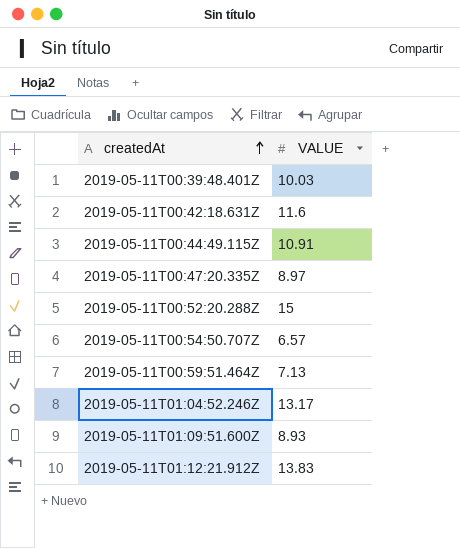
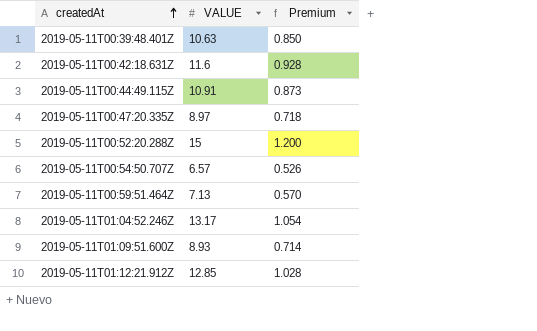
column Premium | formula: none -> [VALUE] * 0.08
2019-05-11T00:39:48.401Z | VALUE: 10.03 -> 10.63
2019-05-11T01:12:21.912Z | VALUE: 13.83 -> 12.85

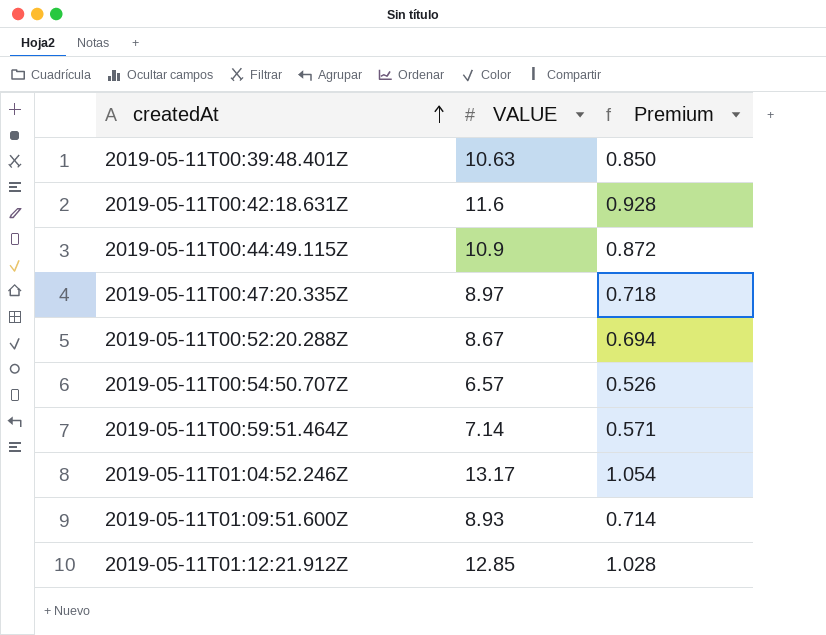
2019-05-11T00:44:49.115Z | VALUE: 10.91 -> 10.9
2019-05-11T00:44:49.115Z | Premium: 0.873 -> 0.872
2019-05-11T00:52:20.288Z | VALUE: 15 -> 8.67
2019-05-11T00:52:20.288Z | Premium: 1.200 -> 0.694
2019-05-11T00:59:51.464Z | VALUE: 7.13 -> 7.14
2019-05-11T00:59:51.464Z | Premium: 0.570 -> 0.571

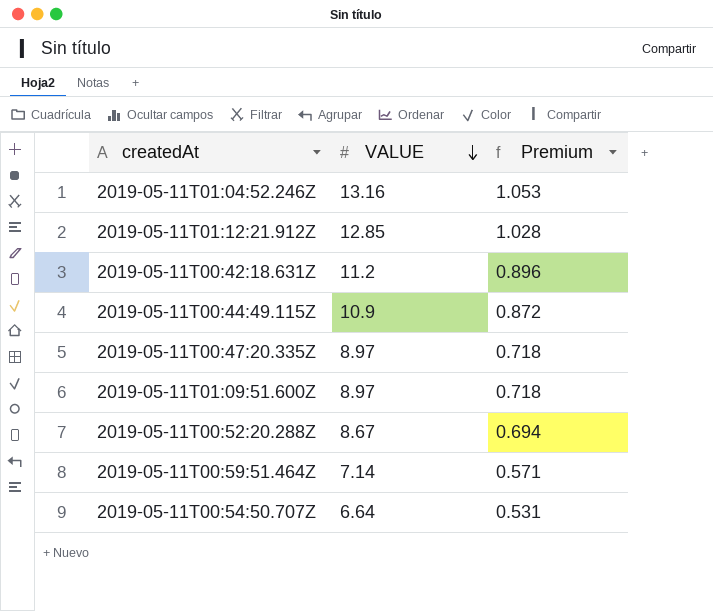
row order: createdAt ascending -> VALUE descending
row 2019-05-11T00:39:48.401Z: 10.63 | 0.850 -> none
2019-05-11T01:04:52.246Z | VALUE: 13.17 -> 13.16
2019-05-11T01:04:52.246Z | Premium: 1.054 -> 1.053
2019-05-11T00:42:18.631Z | VALUE: 11.6 -> 11.2
2019-05-11T00:42:18.631Z | Premium: 0.928 -> 0.896
2019-05-11T01:09:51.600Z | VALUE: 8.93 -> 8.97
2019-05-11T01:09:51.600Z | Premium: 0.714 -> 0.718
2019-05-11T00:54:50.707Z | VALUE: 6.57 -> 6.64
2019-05-11T00:54:50.707Z | Premium: 0.526 -> 0.531

